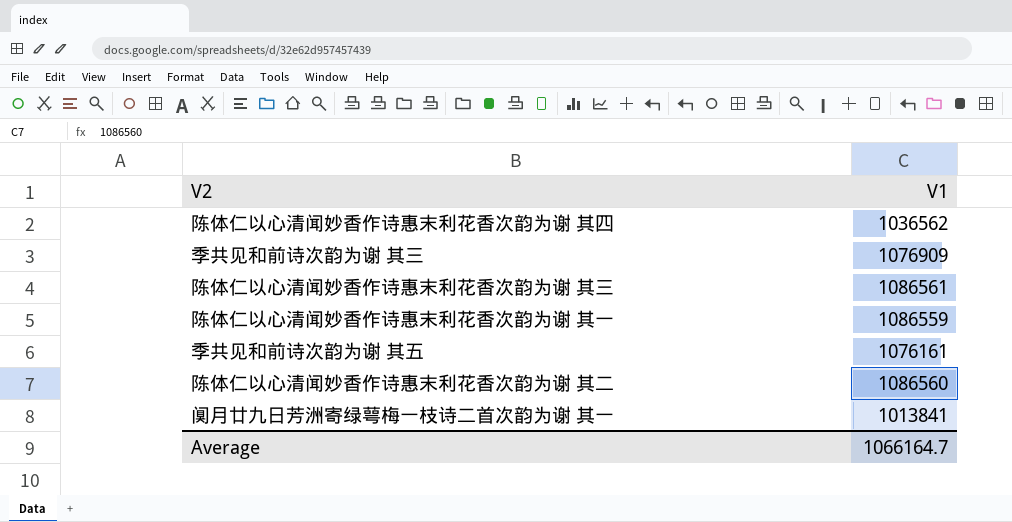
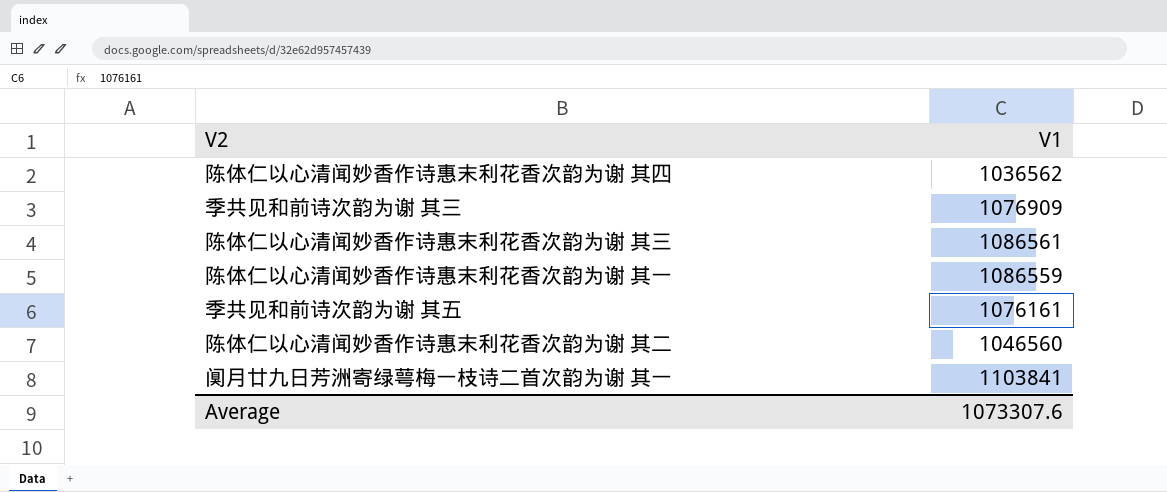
陈体仁以心清闻妙香作诗惠末利花香次韵为谢 其二 | V1: 1086560 -> 1046560
阒月廿九日芳洲寄绿萼梅一枝诗二首次韵为谢 其一 | V1: 1013841 -> 1103841
Average | V1: 1066164.7 -> 1073307.6

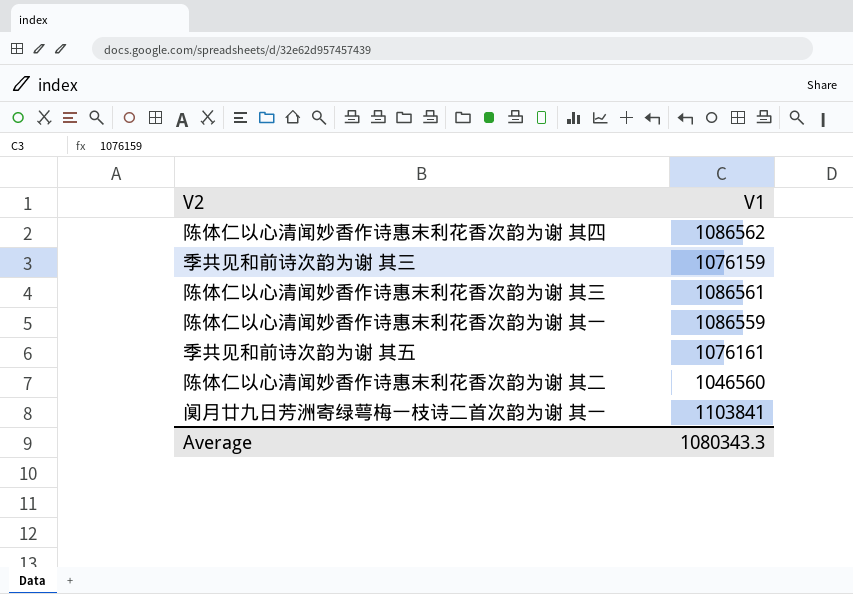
陈体仁以心清闻妙香作诗惠末利花香次韵为谢 其四 | V1: 1036562 -> 1086562
季共见和前诗次韵为谢 其三 | V1: 1076909 -> 1076159
Average | V1: 1073307.6 -> 1080343.3

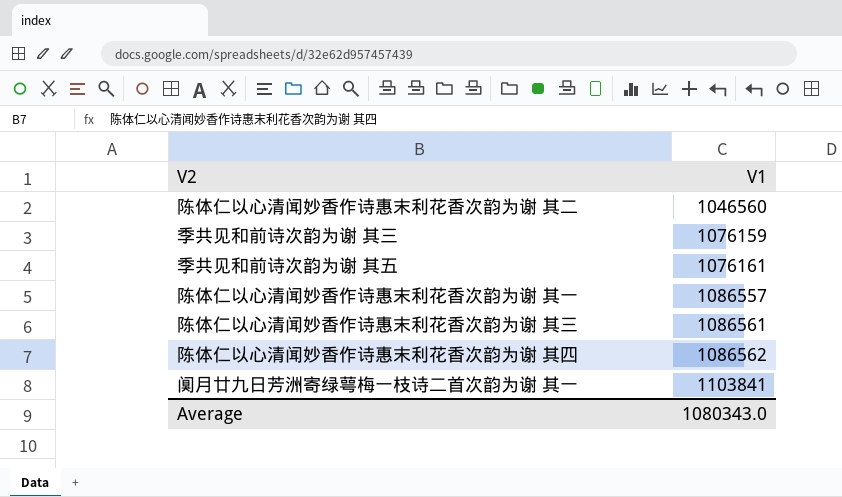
row order: none -> V1 ascending
陈体仁以心清闻妙香作诗惠末利花香次韵为谢 其一 | V1: 1086559 -> 1086557
Average | V1: 1080343.3 -> 1080343.0

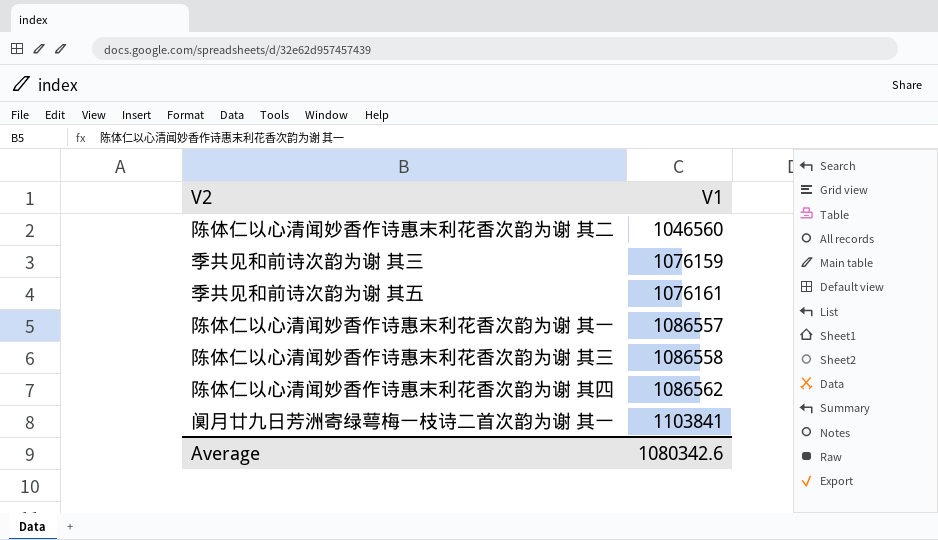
陈体仁以心清闻妙香作诗惠末利花香次韵为谢 其三 | V1: 1086561 -> 1086558
Average | V1: 1080343.0 -> 1080342.6

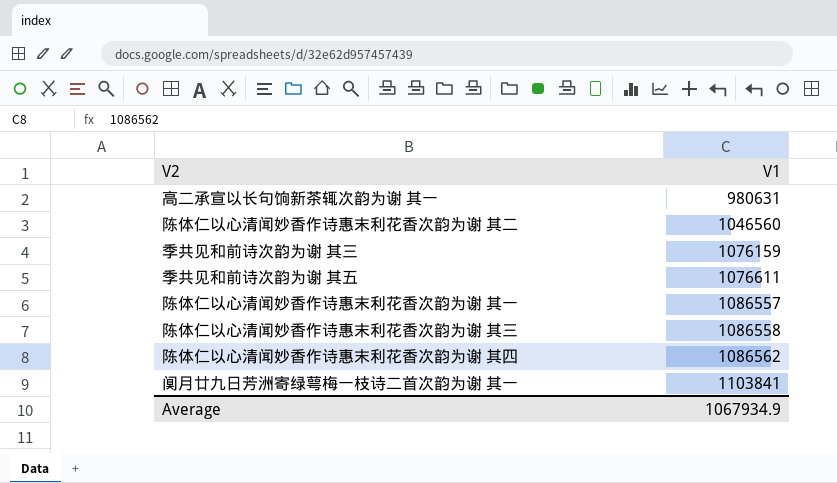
row 高二承宣以长句饷新茶辄次韵为谢 其一: none -> 980631
季共见和前诗次韵为谢 其五 | V1: 1076161 -> 1076611
Average | V1: 1080342.6 -> 1067934.9

